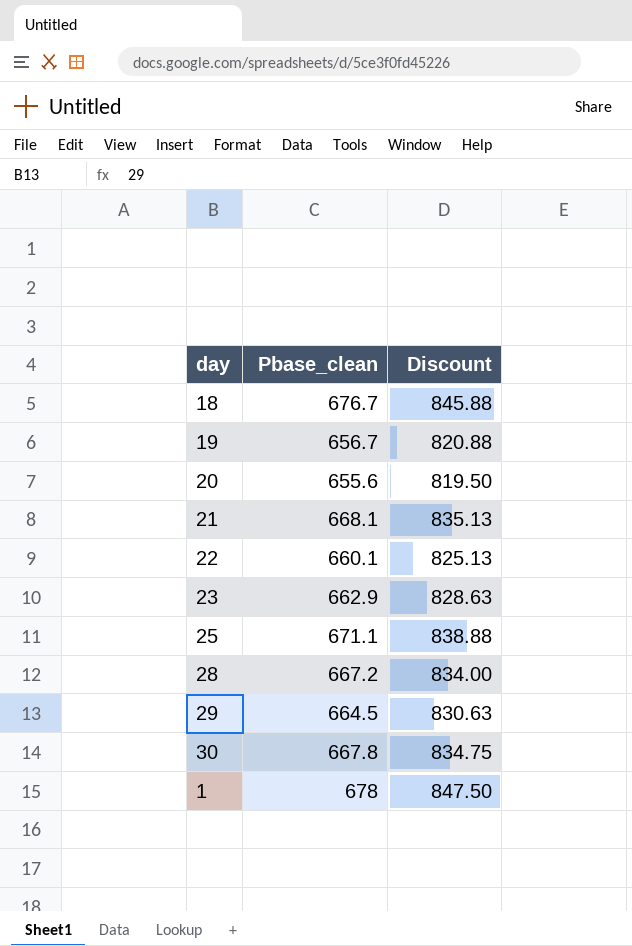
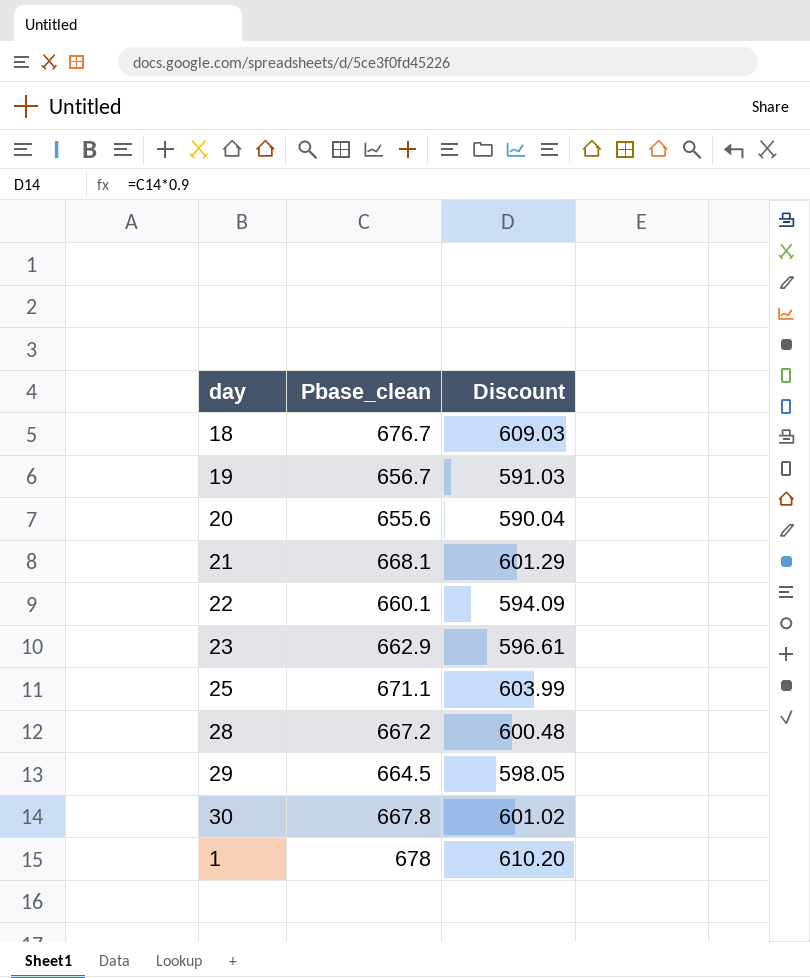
column Discount | formula: [Pbase_clean] * 1.25 -> [Pbase_clean] * 0.9

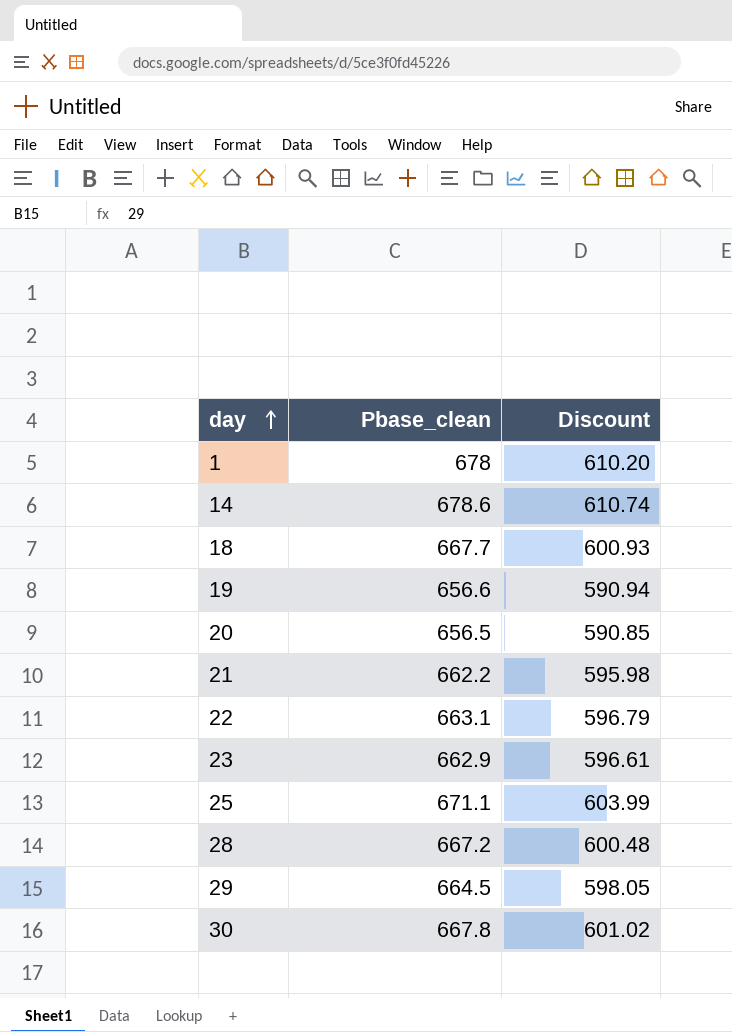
row order: none -> day ascending
row 14: none -> 678.6 | 610.74
18 | Pbase_clean: 676.7 -> 667.7
18 | Discount: 609.03 -> 600.93
19 | Pbase_clean: 656.7 -> 656.6
19 | Discount: 591.03 -> 590.94
20 | Pbase_clean: 655.6 -> 656.5
20 | Discount: 590.04 -> 590.85
21 | Pbase_clean: 668.1 -> 662.2
21 | Discount: 601.29 -> 595.98
22 | Pbase_clean: 660.1 -> 663.1
22 | Discount: 594.09 -> 596.79

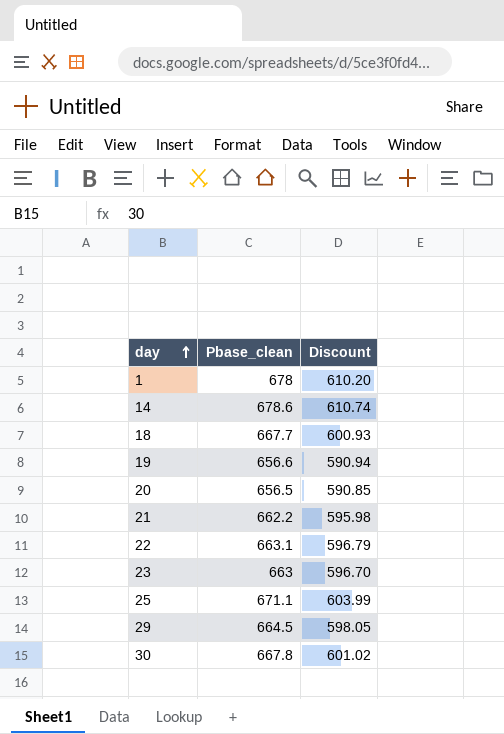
row 28: 667.2 | 600.48 -> none
23 | Pbase_clean: 662.9 -> 663
23 | Discount: 596.61 -> 596.70

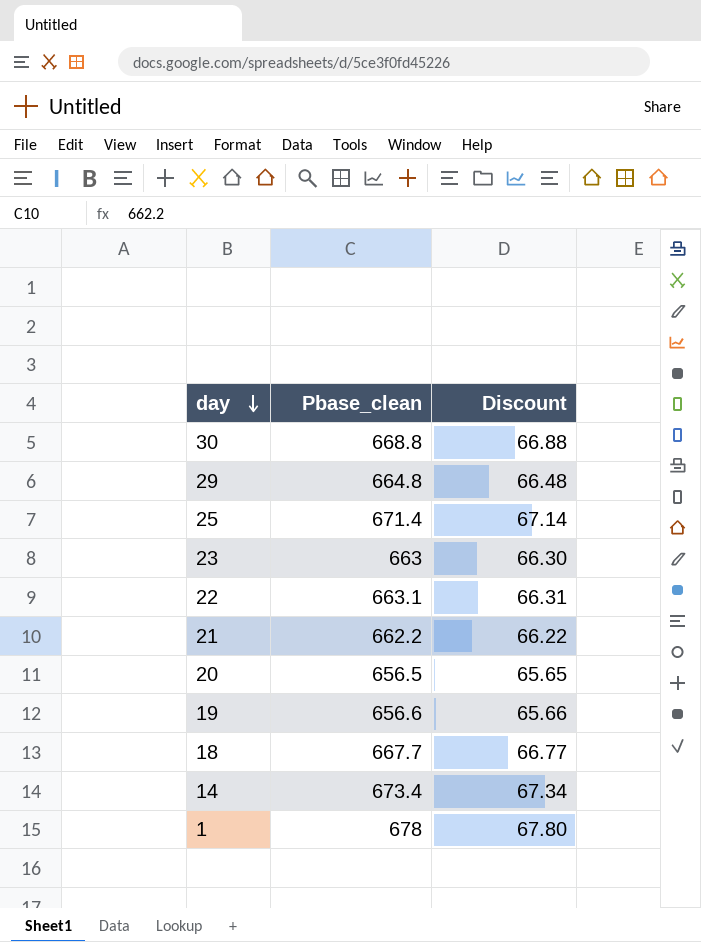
row order: day ascending -> day descending
column Discount | formula: [Pbase_clean] * 0.9 -> [Pbase_clean] * 0.1
30 | Pbase_clean: 667.8 -> 668.8
29 | Pbase_clean: 664.5 -> 664.8
25 | Pbase_clean: 671.1 -> 671.4
14 | Pbase_clean: 678.6 -> 673.4

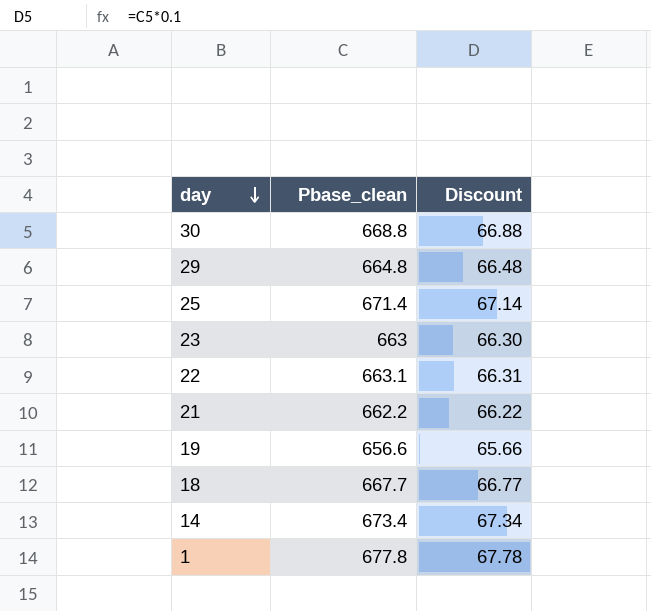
row 20: 656.5 | 65.65 -> none
1 | Pbase_clean: 678 -> 677.8
1 | Discount: 67.80 -> 67.78

